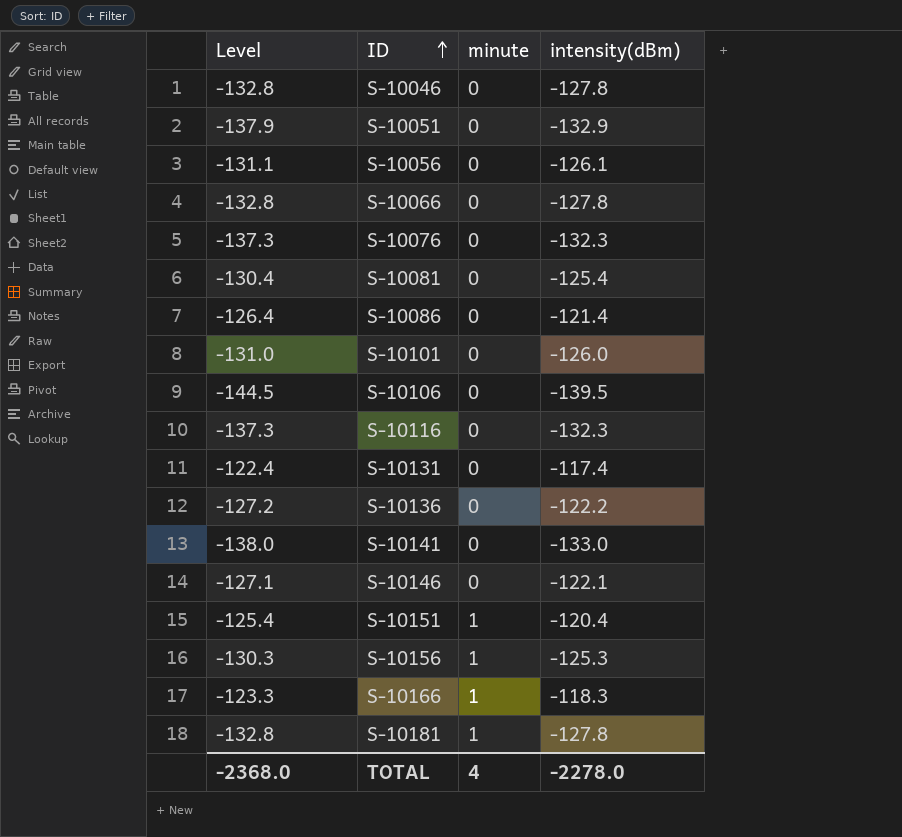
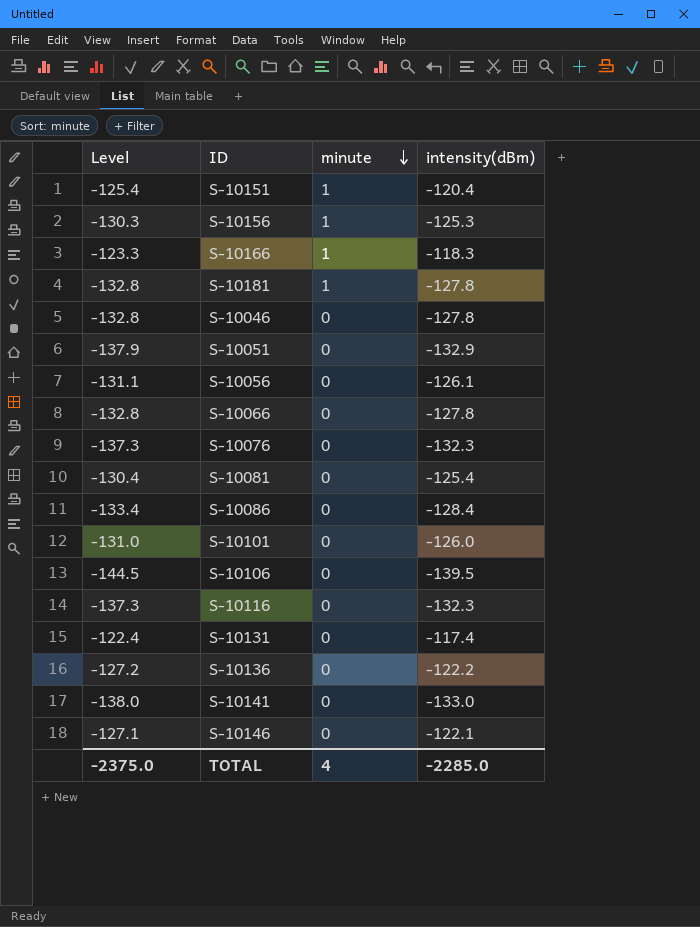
row order: ID ascending -> minute descending
S-10086 | Level: -126.4 -> -133.4
S-10086 | intensity(dBm): -121.4 -> -128.4
TOTAL | Level: -2368.0 -> -2375.0
TOTAL | intensity(dBm): -2278.0 -> -2285.0

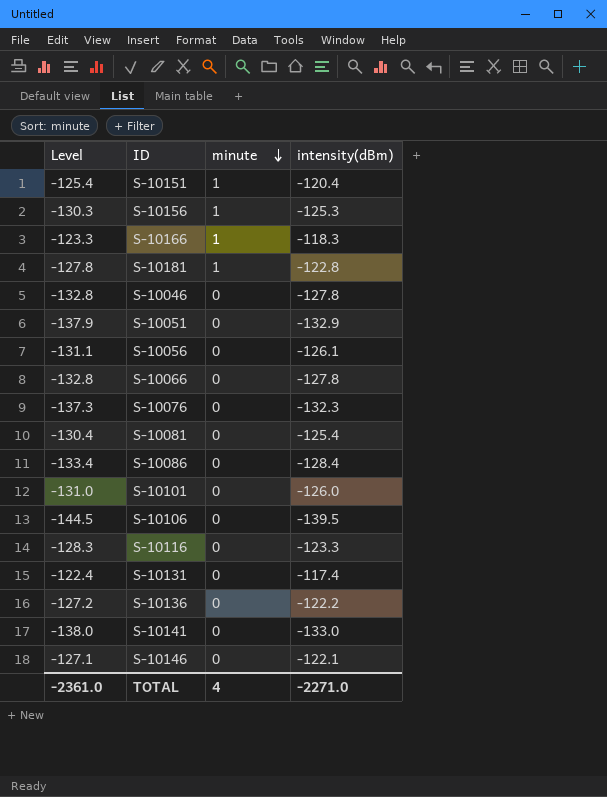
S-10181 | Level: -132.8 -> -127.8
S-10181 | intensity(dBm): -127.8 -> -122.8
S-10116 | Level: -137.3 -> -128.3
S-10116 | intensity(dBm): -132.3 -> -123.3
TOTAL | Level: -2375.0 -> -2361.0
TOTAL | intensity(dBm): -2285.0 -> -2271.0

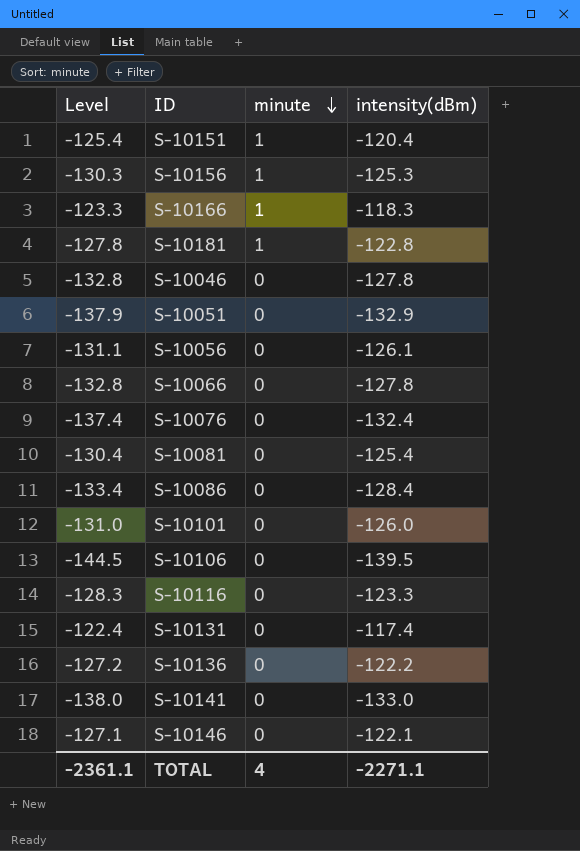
S-10076 | Level: -137.3 -> -137.4
S-10076 | intensity(dBm): -132.3 -> -132.4
TOTAL | Level: -2361.0 -> -2361.1
TOTAL | intensity(dBm): -2271.0 -> -2271.1

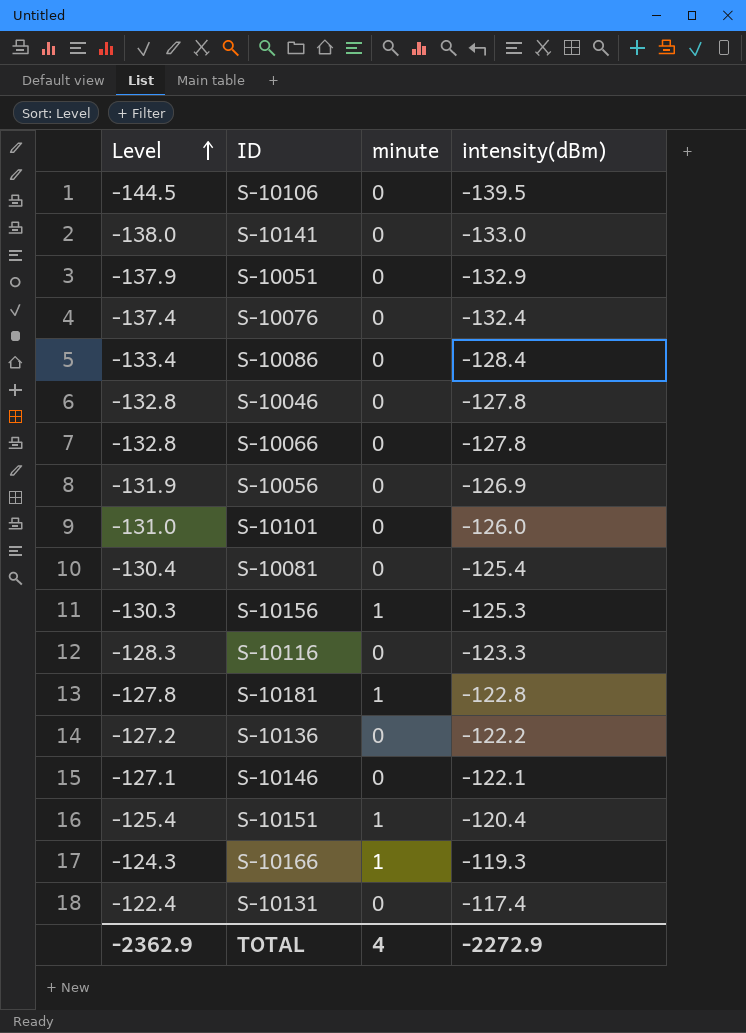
row order: minute descending -> Level ascending
S-10056 | Level: -131.1 -> -131.9
S-10056 | intensity(dBm): -126.1 -> -126.9
S-10166 | Level: -123.3 -> -124.3
S-10166 | intensity(dBm): -118.3 -> -119.3
TOTAL | Level: -2361.1 -> -2362.9
TOTAL | intensity(dBm): -2271.1 -> -2272.9

